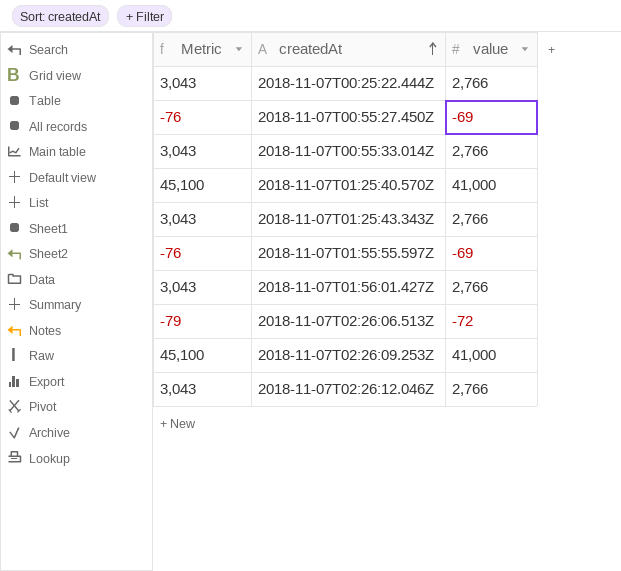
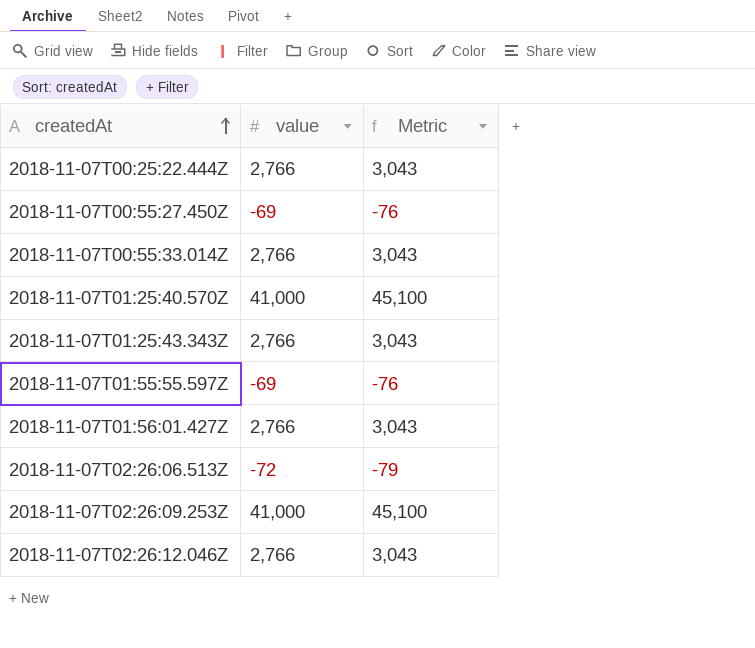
column Metric | position: 1 -> 3

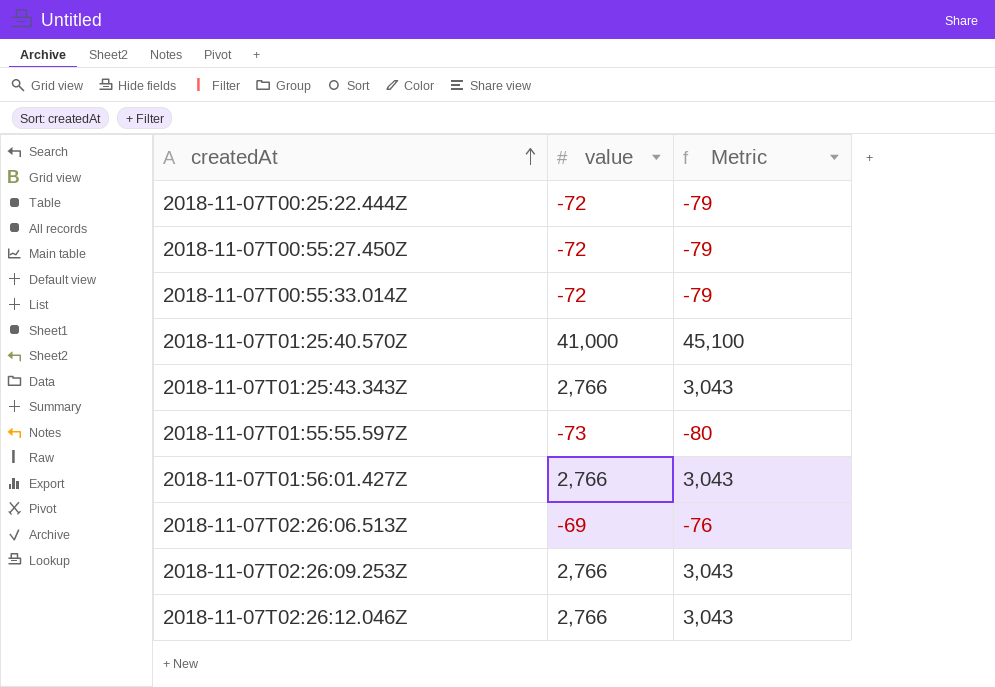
2018-11-07T00:25:22.444Z | value: 2,766 -> -72
2018-11-07T00:25:22.444Z | Metric: 3,043 -> -79
2018-11-07T00:55:27.450Z | value: -69 -> -72
2018-11-07T00:55:27.450Z | Metric: -76 -> -79
2018-11-07T00:55:33.014Z | value: 2,766 -> -72
2018-11-07T00:55:33.014Z | Metric: 3,043 -> -79
2018-11-07T01:55:55.597Z | value: -69 -> -73
2018-11-07T01:55:55.597Z | Metric: -76 -> -80
2018-11-07T02:26:06.513Z | value: -72 -> -69
2018-11-07T02:26:06.513Z | Metric: -79 -> -76
2018-11-07T02:26:09.253Z | value: 41,000 -> 2,766
2018-11-07T02:26:09.253Z | Metric: 45,100 -> 3,043

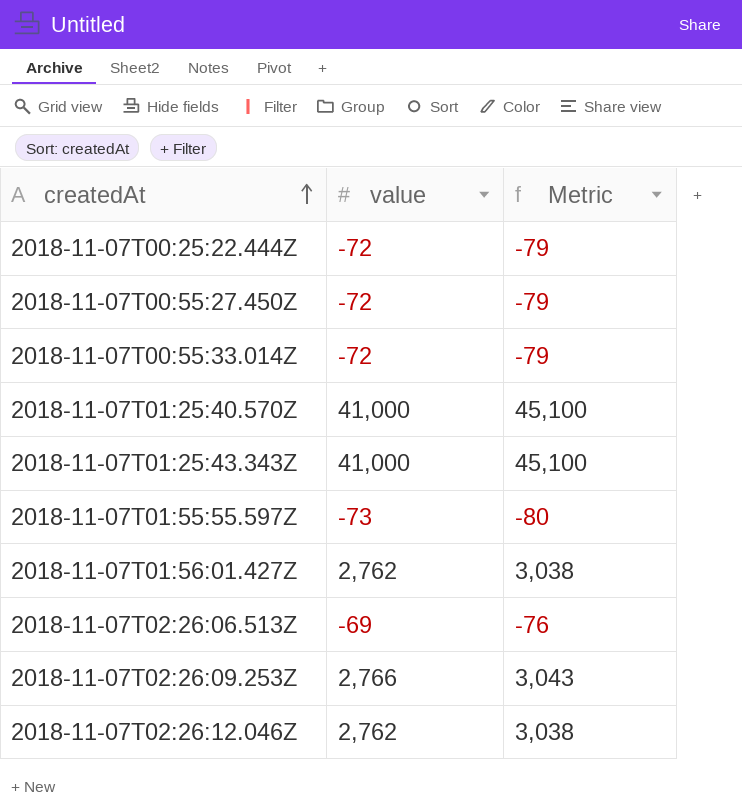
2018-11-07T01:25:43.343Z | value: 2,766 -> 41,000
2018-11-07T01:25:43.343Z | Metric: 3,043 -> 45,100
2018-11-07T01:56:01.427Z | value: 2,766 -> 2,762
2018-11-07T01:56:01.427Z | Metric: 3,043 -> 3,038
2018-11-07T02:26:12.046Z | value: 2,766 -> 2,762
2018-11-07T02:26:12.046Z | Metric: 3,043 -> 3,038

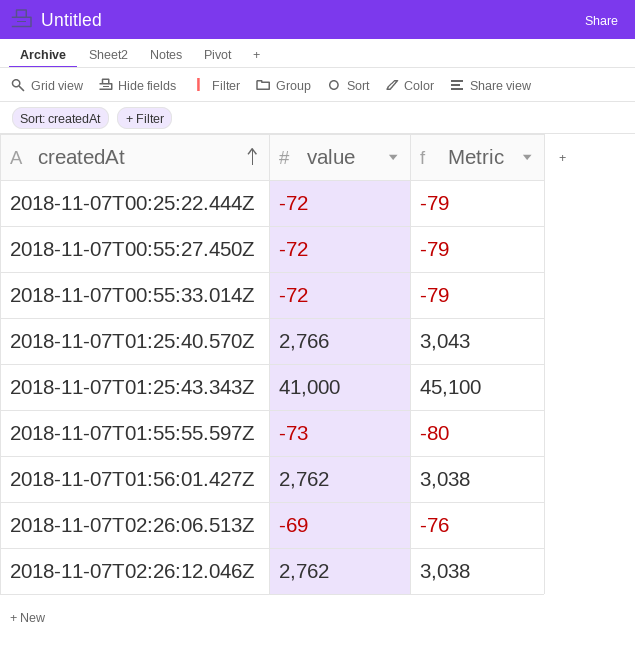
row 2018-11-07T02:26:09.253Z: 2,766 | 3,043 -> none
2018-11-07T01:25:40.570Z | value: 41,000 -> 2,766
2018-11-07T01:25:40.570Z | Metric: 45,100 -> 3,043

